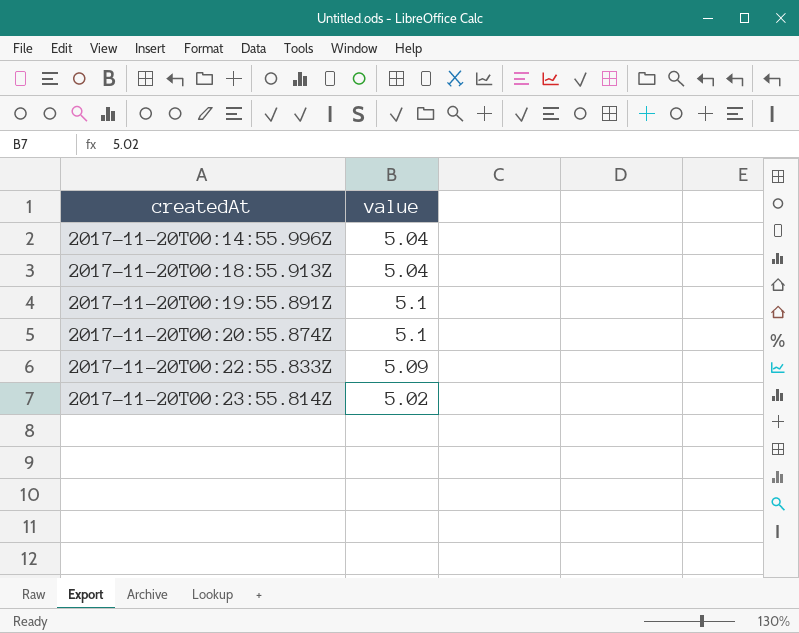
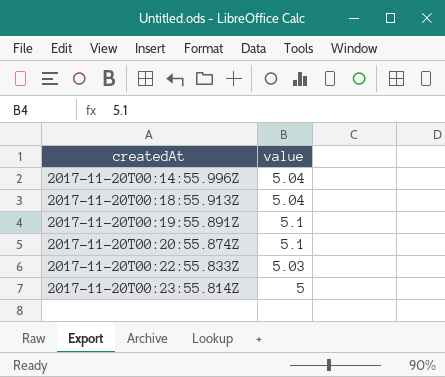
2017-11-20T00:22:55.833Z | value: 5.09 -> 5.03
2017-11-20T00:23:55.814Z | value: 5.02 -> 5

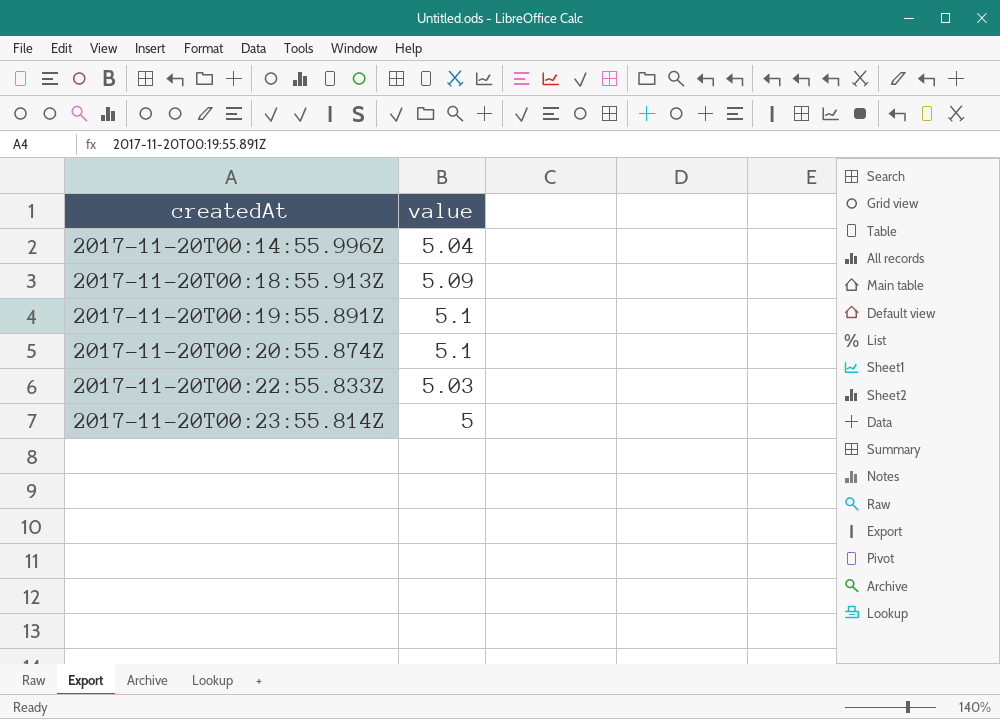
2017-11-20T00:18:55.913Z | value: 5.04 -> 5.09

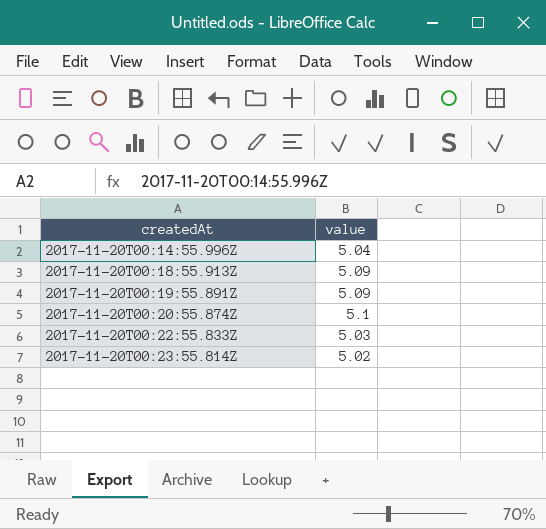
2017-11-20T00:19:55.891Z | value: 5.1 -> 5.09
2017-11-20T00:23:55.814Z | value: 5 -> 5.02

